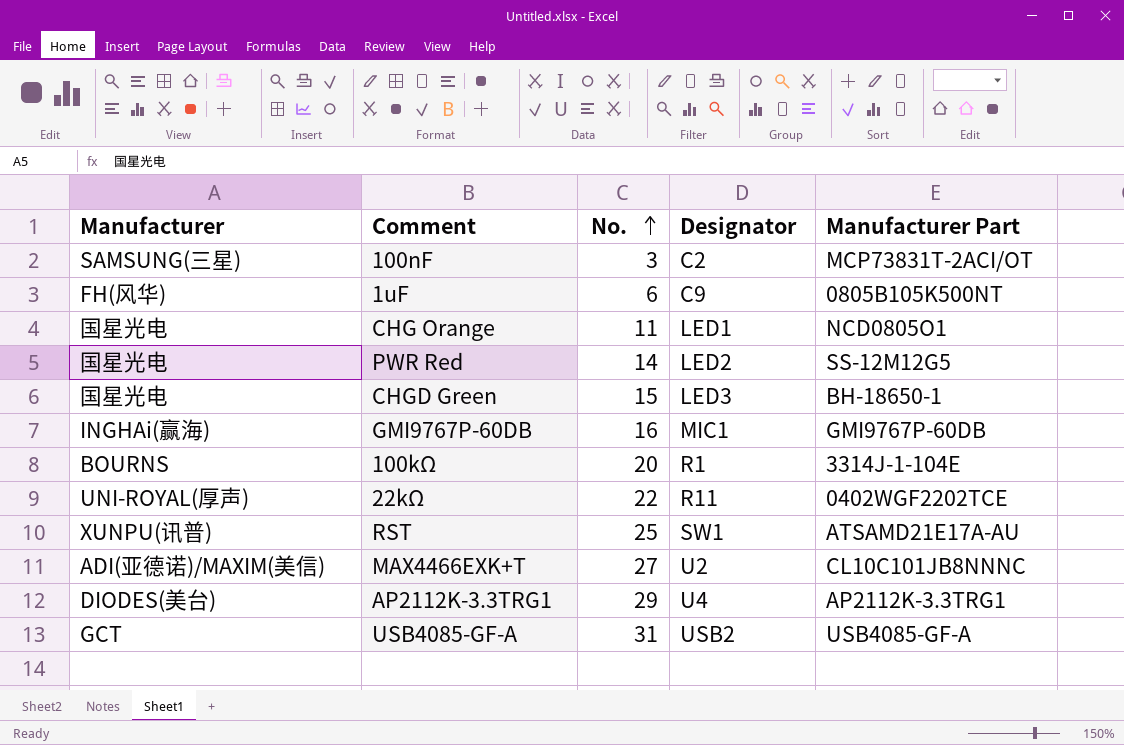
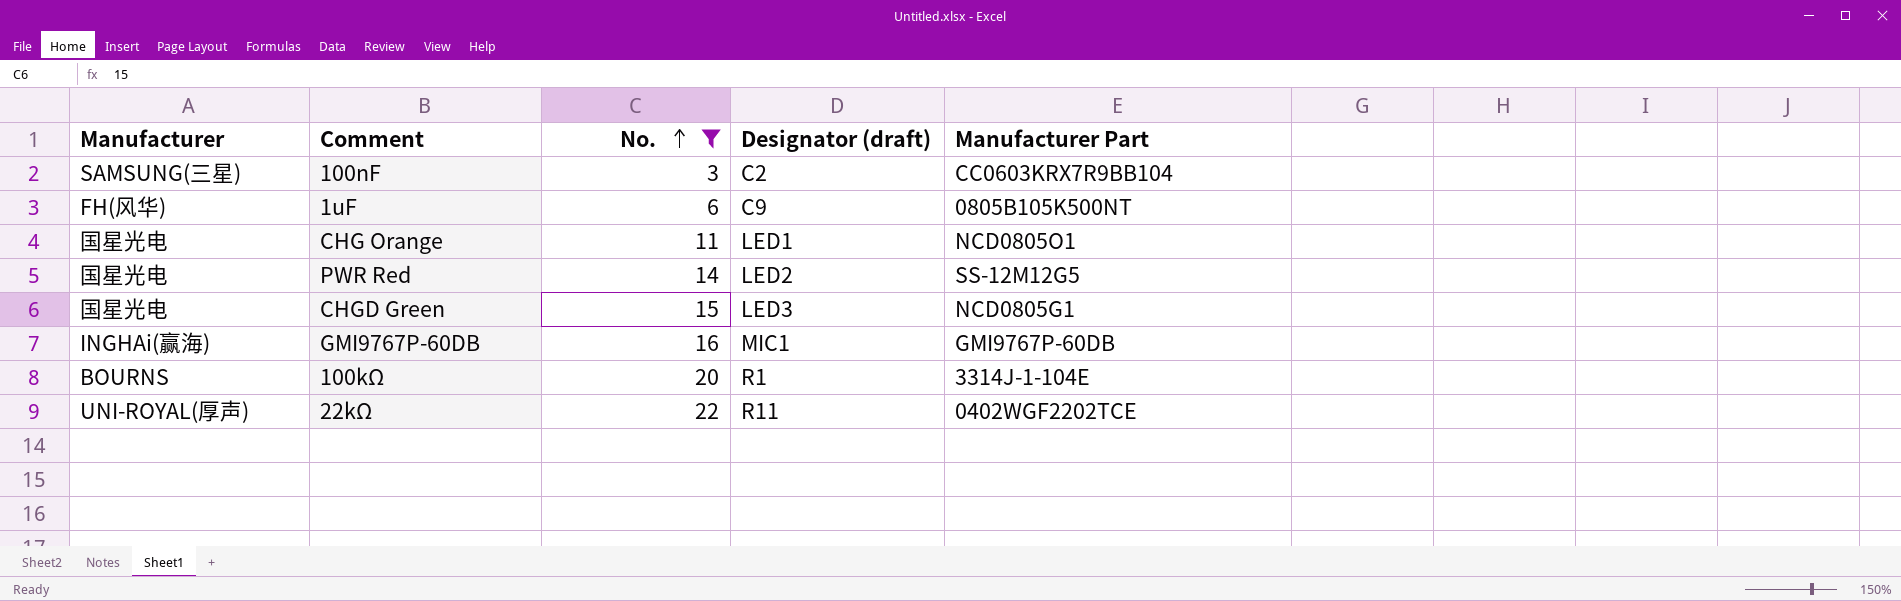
filter: none -> No. <= 22
column name: Designator -> Designator (draft)
100nF | Manufacturer Part: MCP73831T-2ACI/OT -> CC0603KRX7R9BB104
CHGD Green | Manufacturer Part: BH-18650-1 -> NCD0805G1

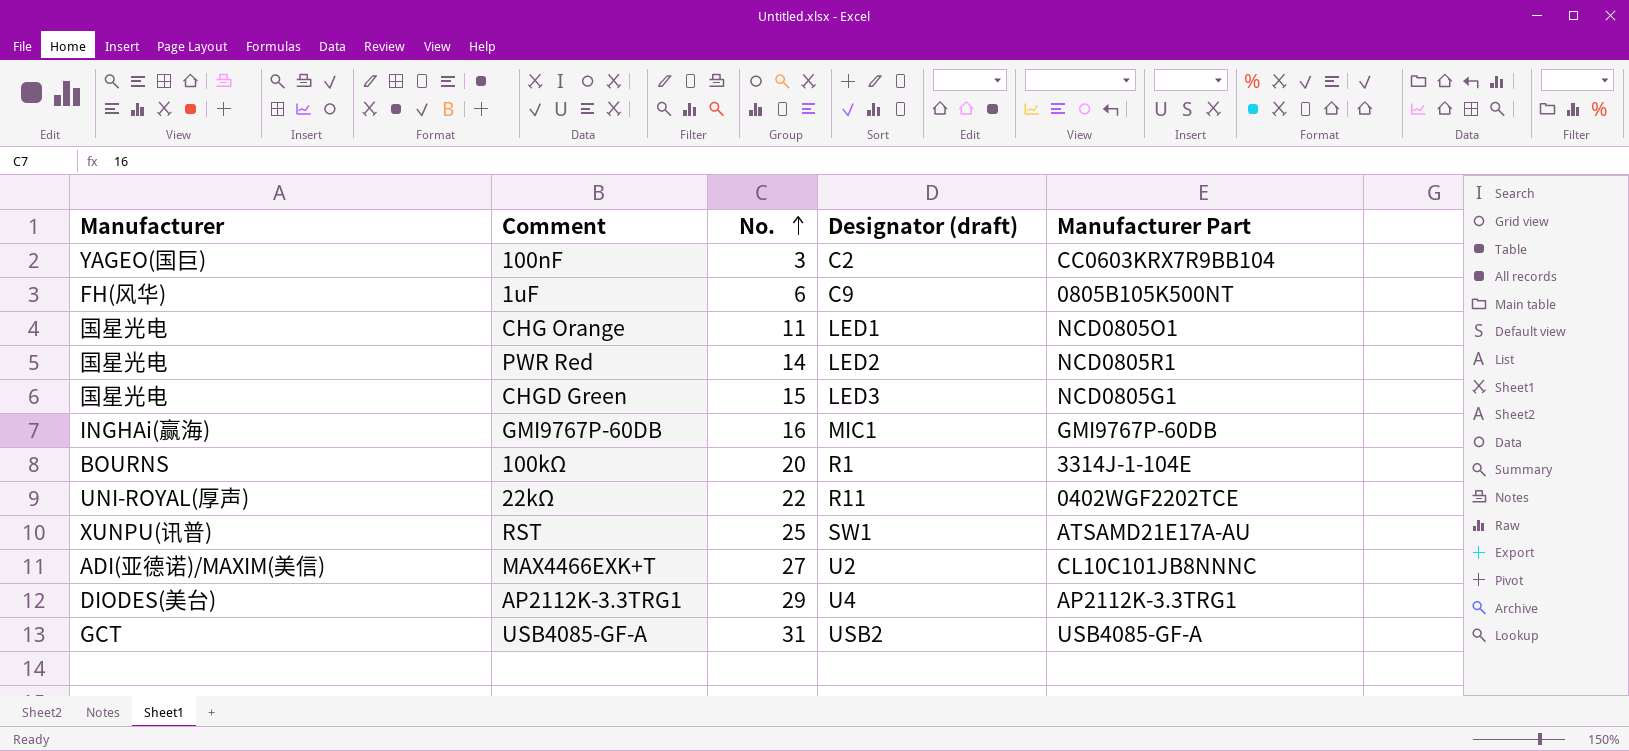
filter: No. <= 22 -> none
100nF | Manufacturer: SAMSUNG(三星) -> YAGEO(国巨)
PWR Red | Manufacturer Part: SS-12M12G5 -> NCD0805R1

